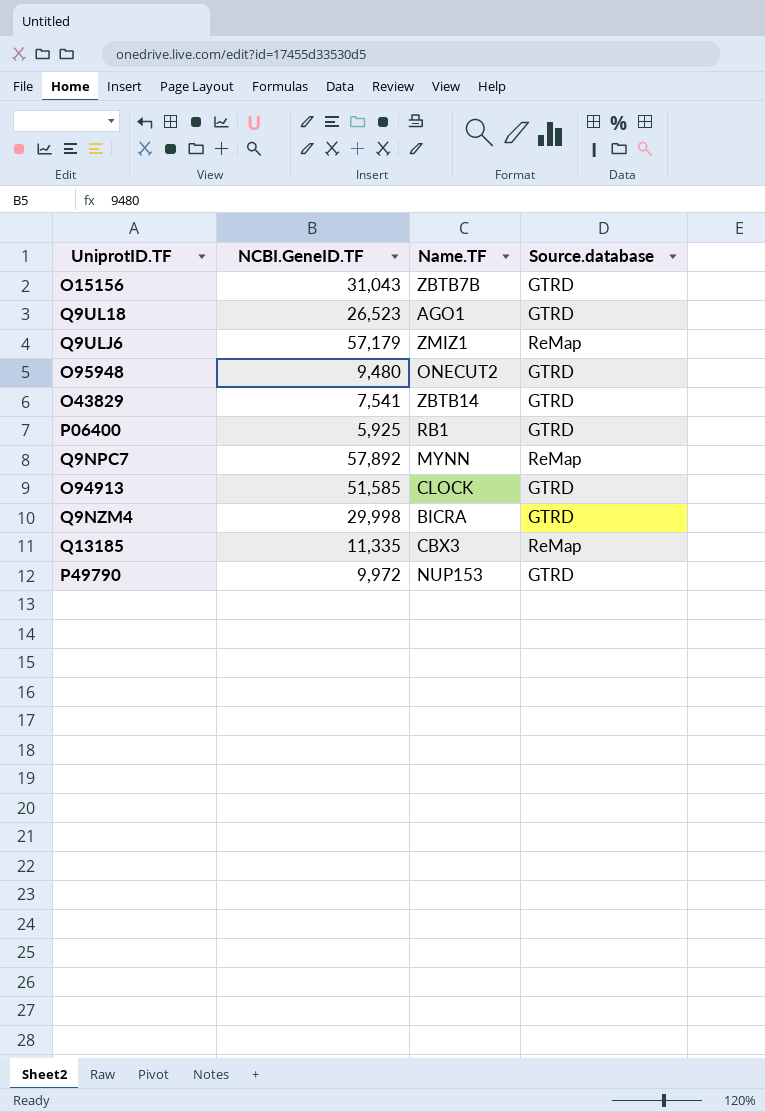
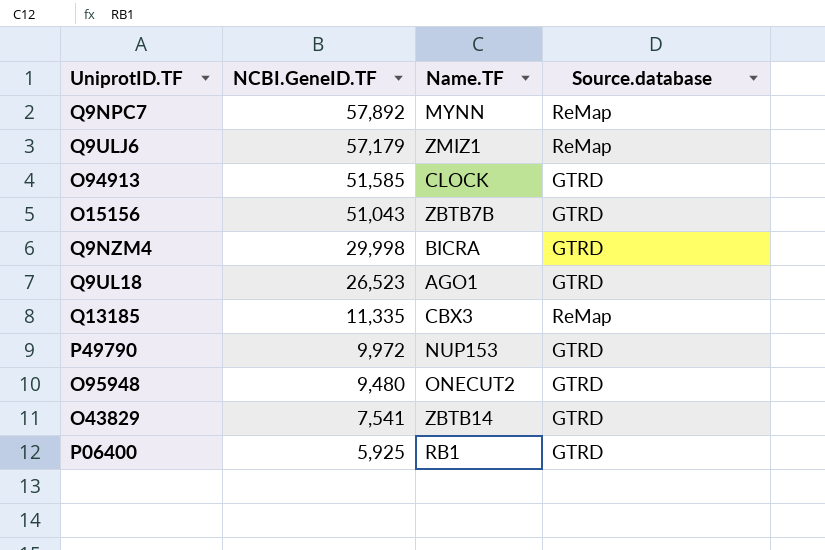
row order: none -> NCBI.GeneID.TF descending
O15156 | NCBI.GeneID.TF: 31,043 -> 51,043

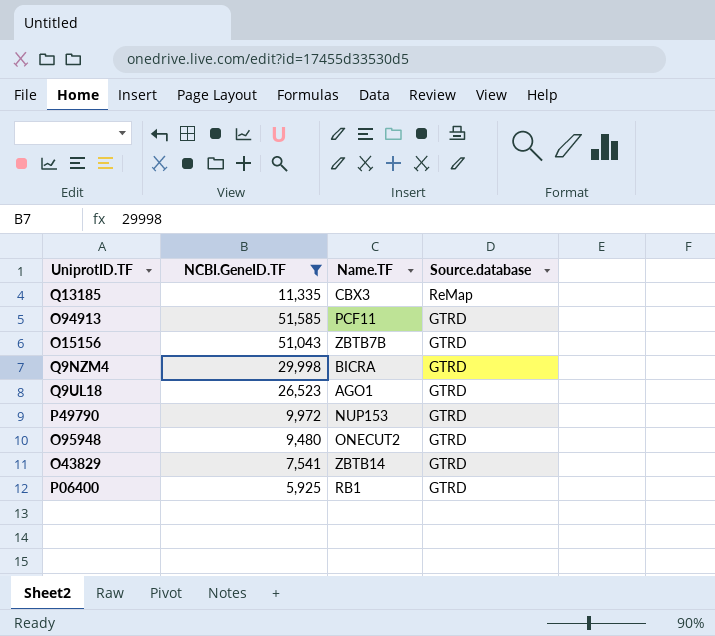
filter: none -> NCBI.GeneID.TF <= 51,585
row order: NCBI.GeneID.TF descending -> Source.database descending
O94913 | Name.TF: CLOCK -> PCF11

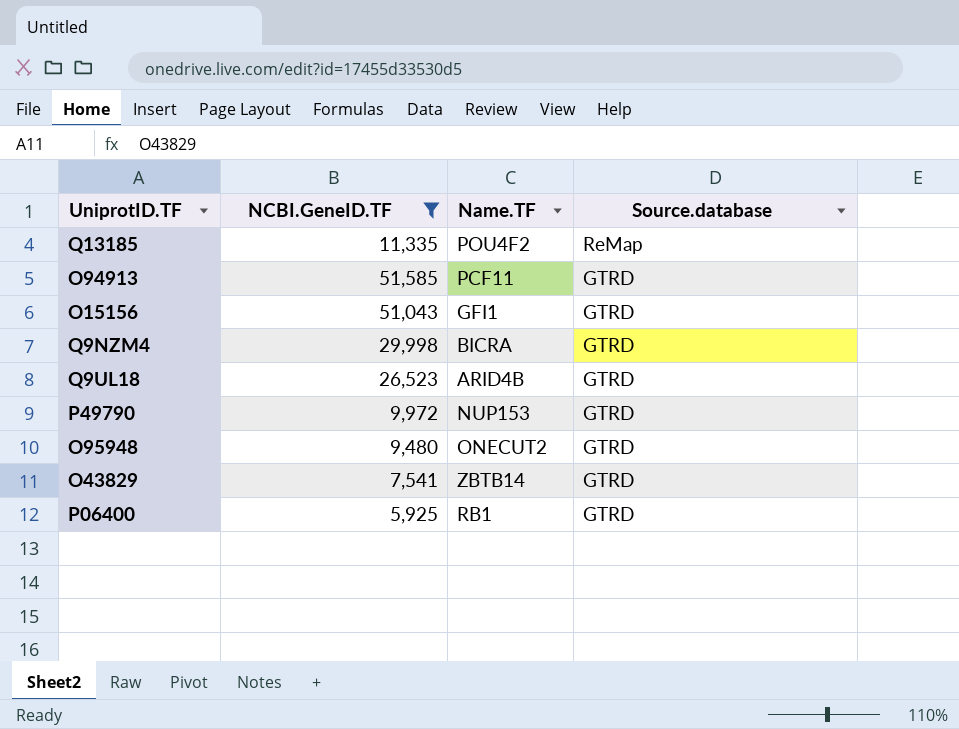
Q13185 | Name.TF: CBX3 -> POU4F2
O15156 | Name.TF: ZBTB7B -> GFI1
Q9UL18 | Name.TF: AGO1 -> ARID4B

